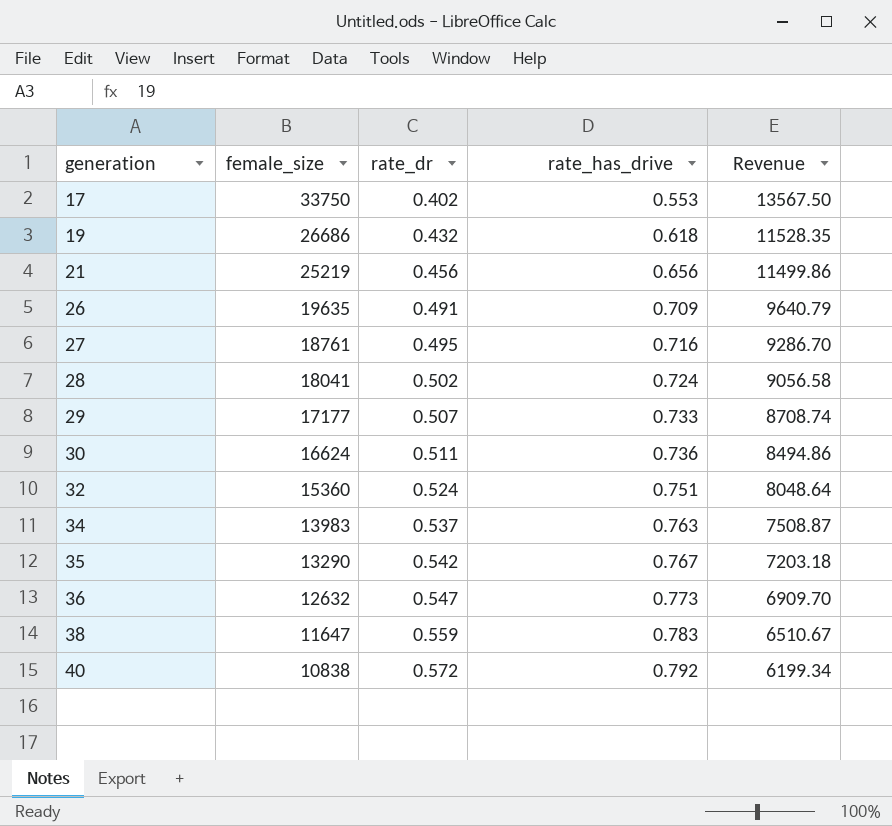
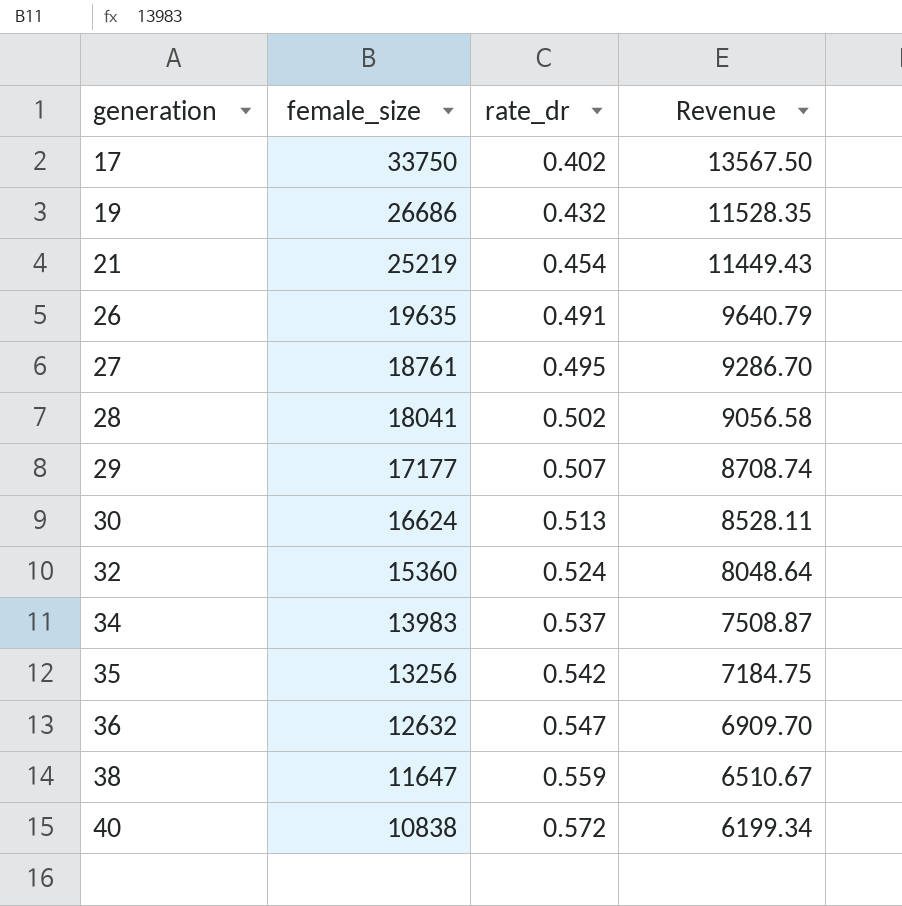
column rate_has_drive | position: 4 -> none
21 | rate_dr: 0.456 -> 0.454
21 | Revenue: 11499.86 -> 11449.43
30 | rate_dr: 0.511 -> 0.513
30 | Revenue: 8494.86 -> 8528.11
35 | female_size: 13290 -> 13256
35 | Revenue: 7203.18 -> 7184.75

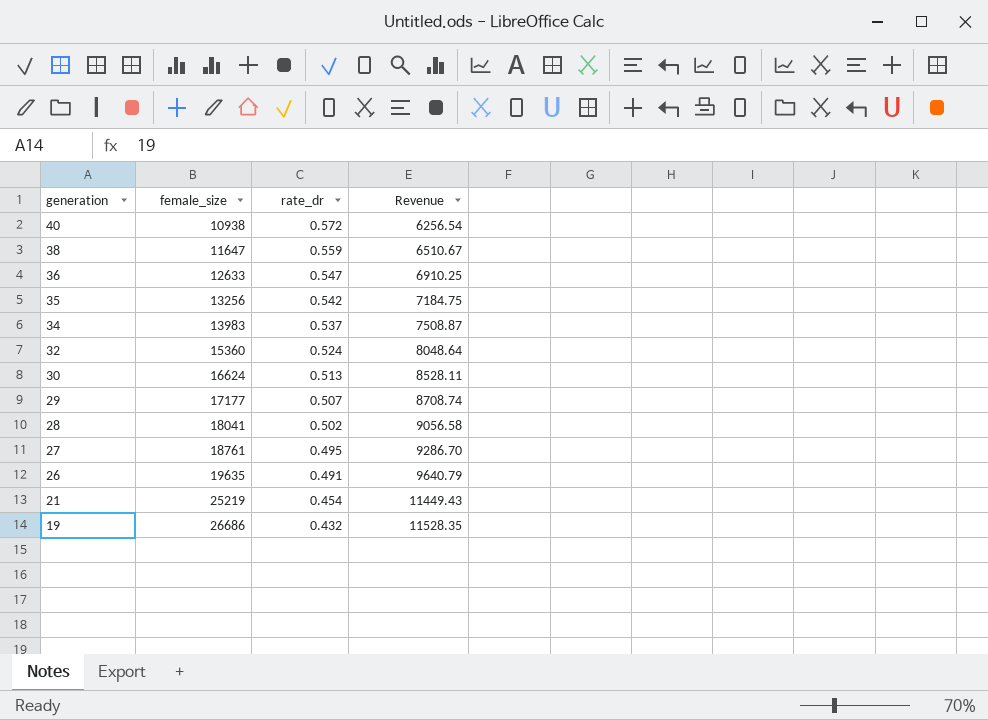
row order: generation ascending -> generation descending
row 17: 33750 | 0.402 | 13567.50 -> none
40 | female_size: 10838 -> 10938
40 | Revenue: 6199.34 -> 6256.54
36 | female_size: 12632 -> 12633
36 | Revenue: 6909.70 -> 6910.25

